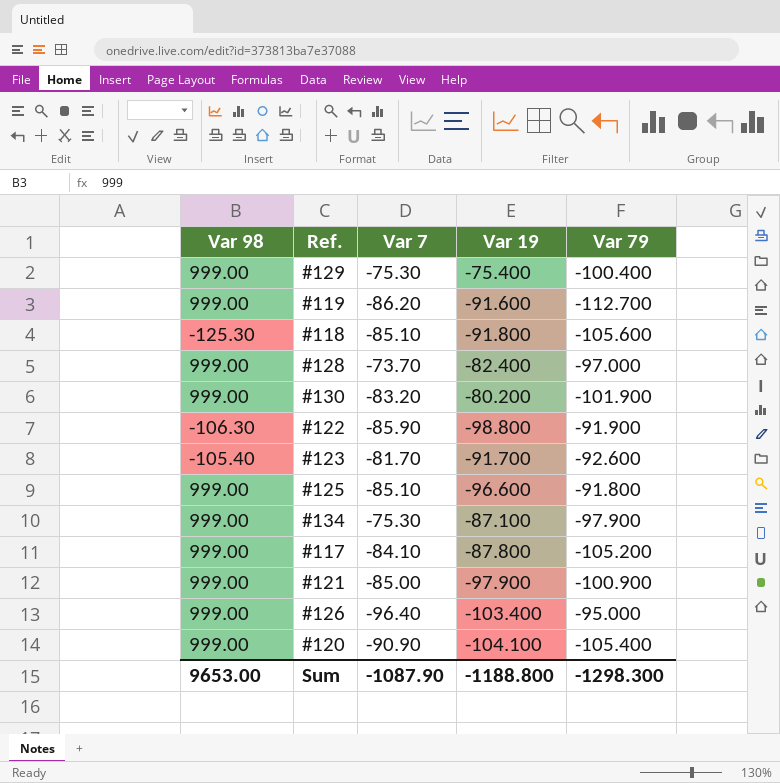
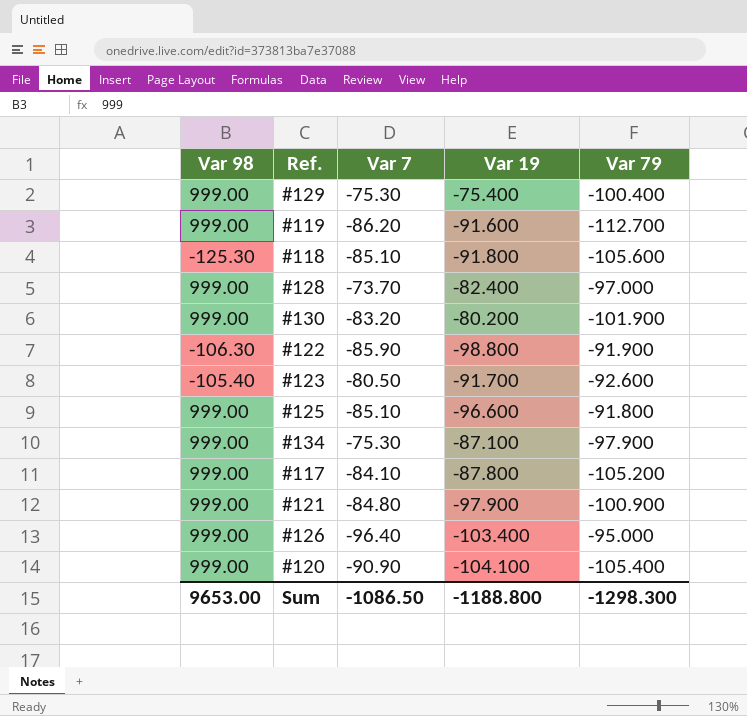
#123 | Var 7: -81.70 -> -80.50
#121 | Var 7: -85.00 -> -84.80
Sum | Var 7: -1087.90 -> -1086.50

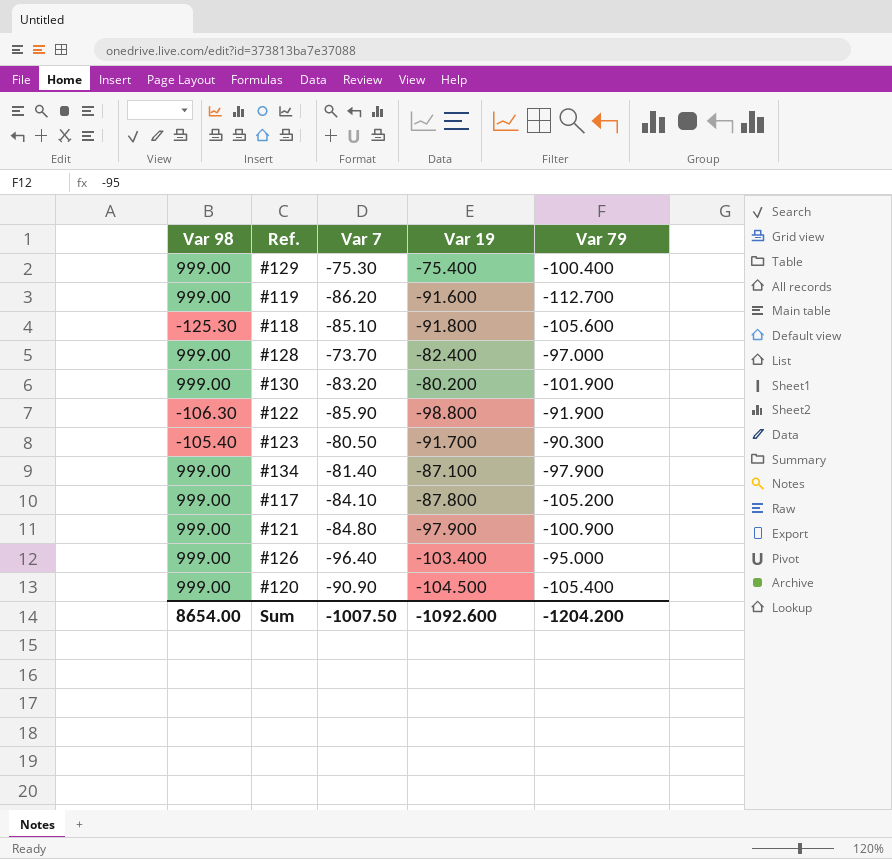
row #125: 999.00 | -85.10 | -96.600 | -91.800 -> none
#123 | Var 79: -92.600 -> -90.300
#134 | Var 7: -75.30 -> -81.40
#120 | Var 19: -104.100 -> -104.500
Sum | Var 98: 9653.00 -> 8654.00
Sum | Var 7: -1086.50 -> -1007.50
Sum | Var 19: -1188.800 -> -1092.600
Sum | Var 79: -1298.300 -> -1204.200

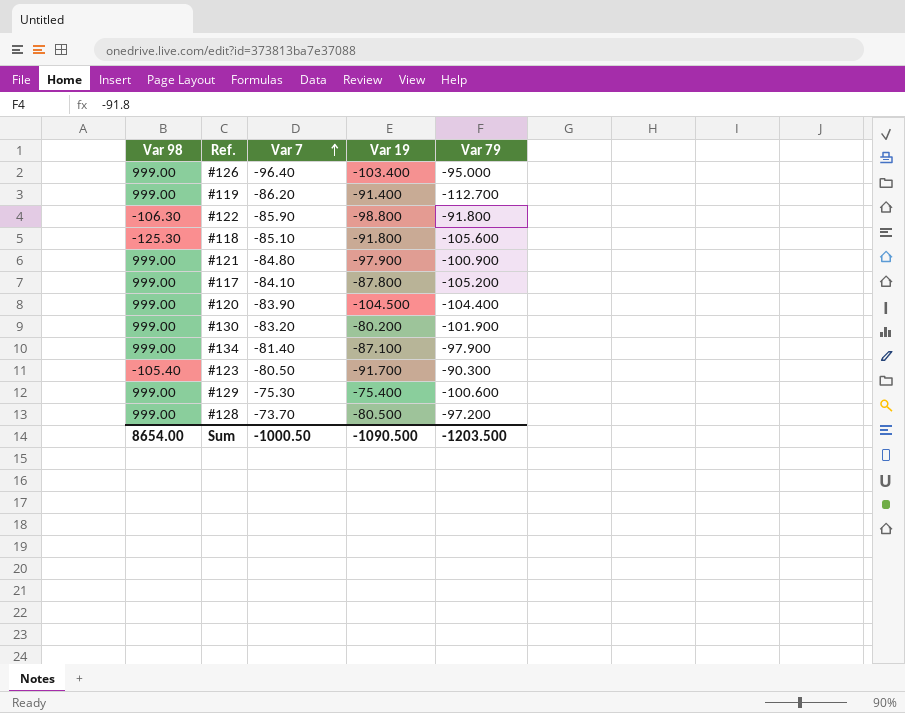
row order: none -> Var 7 ascending
#119 | Var 19: -91.600 -> -91.400
#122 | Var 79: -91.900 -> -91.800
#120 | Var 7: -90.90 -> -83.90
#120 | Var 79: -105.400 -> -104.400
#129 | Var 79: -100.400 -> -100.600
#128 | Var 19: -82.400 -> -80.500
#128 | Var 79: -97.000 -> -97.200
Sum | Var 7: -1007.50 -> -1000.50
Sum | Var 19: -1092.600 -> -1090.500
Sum | Var 79: -1204.200 -> -1203.500

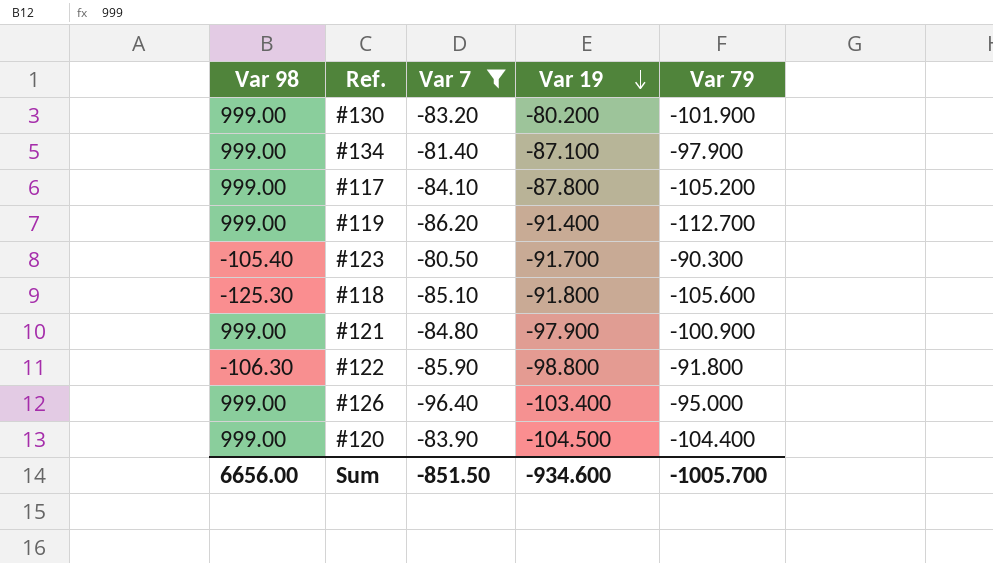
filter: none -> Var 7 <= -80.50
row order: Var 7 ascending -> Var 19 descending
Sum | Var 98: 8654.00 -> 6656.00
Sum | Var 7: -1000.50 -> -851.50
Sum | Var 19: -1090.500 -> -934.600
Sum | Var 79: -1203.500 -> -1005.700

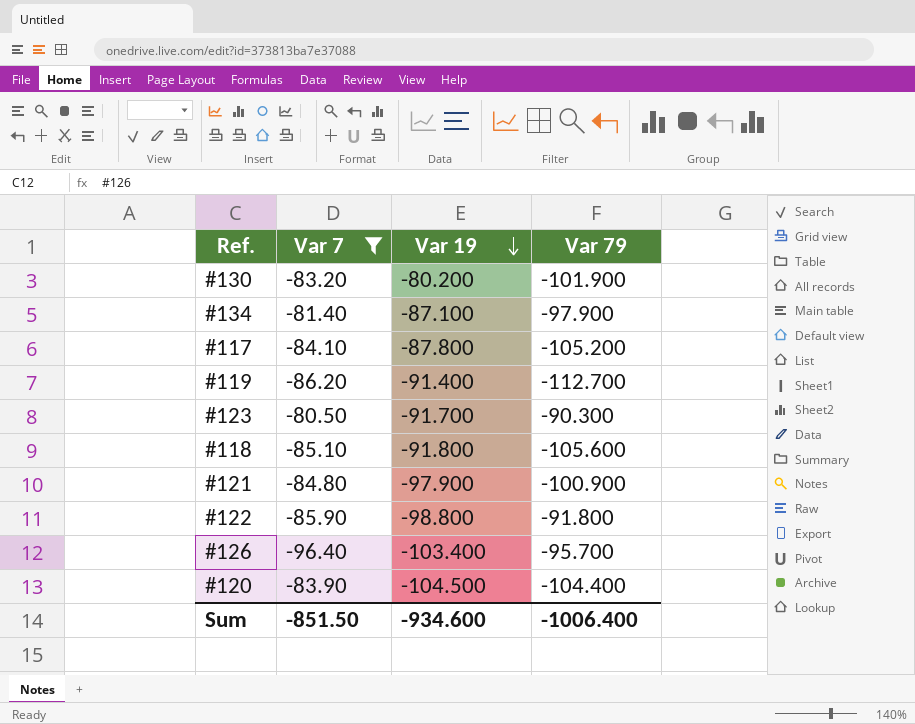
column Var 98 | position: 1 -> none
#126 | Var 79: -95.000 -> -95.700
Sum | Var 79: -1005.700 -> -1006.400

